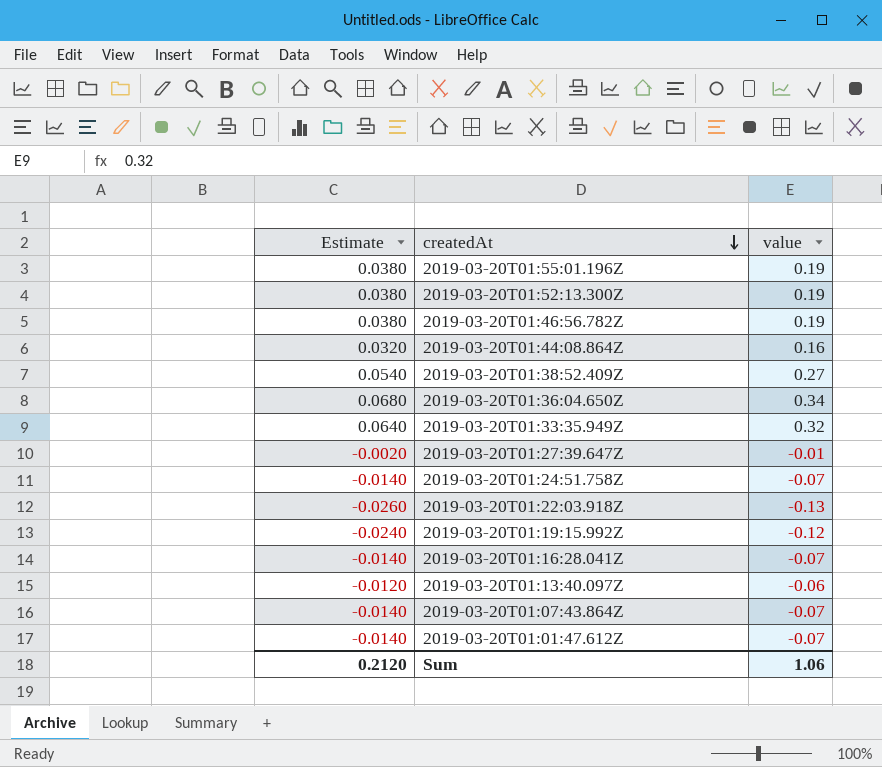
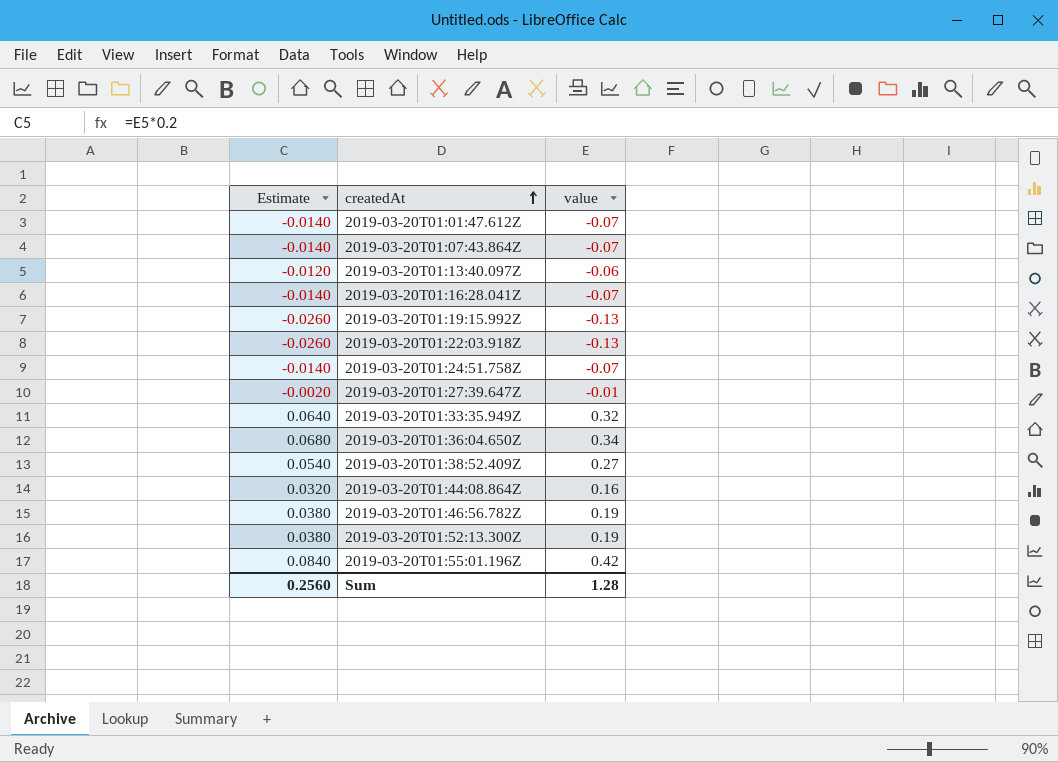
row order: createdAt descending -> createdAt ascending
2019-03-20T01:19:15.992Z | Estimate: -0.0240 -> -0.0260
2019-03-20T01:19:15.992Z | value: -0.12 -> -0.13
2019-03-20T01:55:01.196Z | Estimate: 0.0380 -> 0.0840
2019-03-20T01:55:01.196Z | value: 0.19 -> 0.42
Sum | Estimate: 0.2120 -> 0.2560
Sum | value: 1.06 -> 1.28

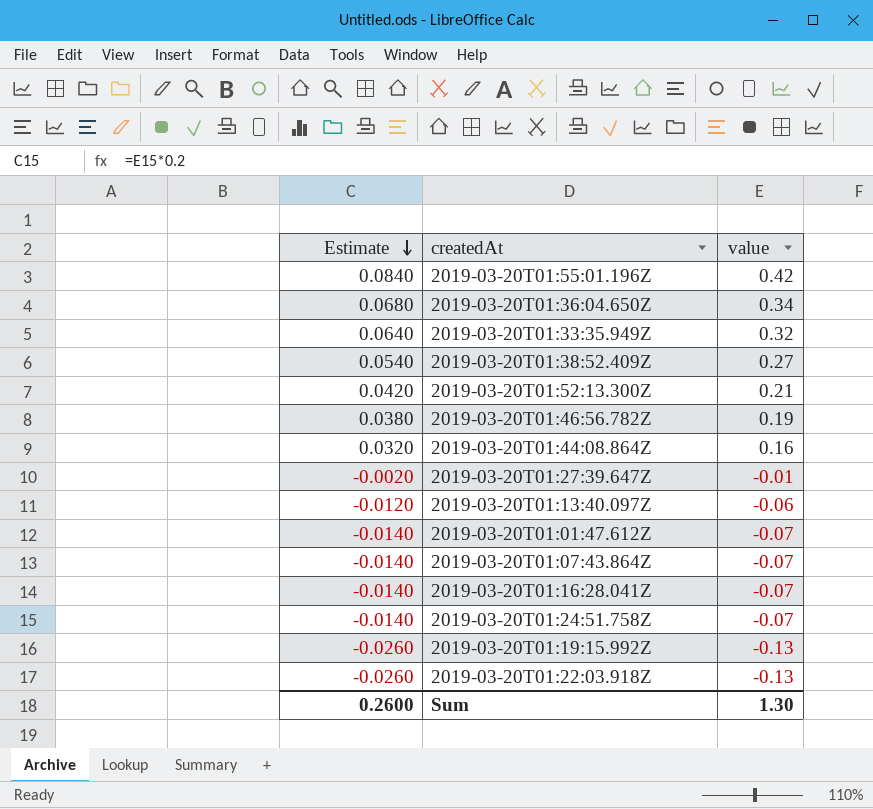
row order: createdAt ascending -> Estimate descending
2019-03-20T01:52:13.300Z | Estimate: 0.0380 -> 0.0420
2019-03-20T01:52:13.300Z | value: 0.19 -> 0.21
Sum | Estimate: 0.2560 -> 0.2600
Sum | value: 1.28 -> 1.30

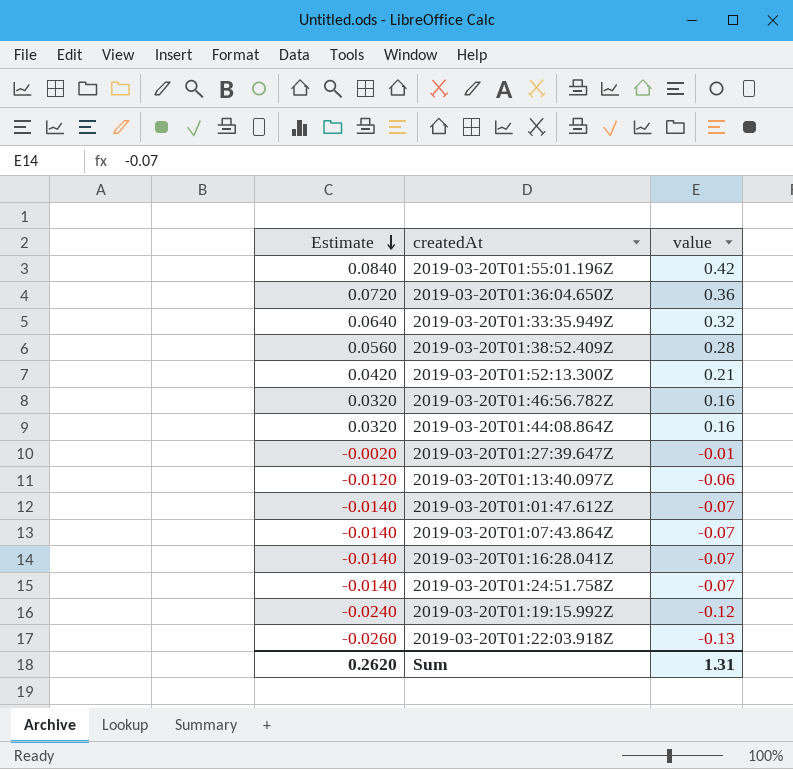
2019-03-20T01:36:04.650Z | Estimate: 0.0680 -> 0.0720
2019-03-20T01:36:04.650Z | value: 0.34 -> 0.36
2019-03-20T01:38:52.409Z | Estimate: 0.0540 -> 0.0560
2019-03-20T01:38:52.409Z | value: 0.27 -> 0.28
2019-03-20T01:46:56.782Z | Estimate: 0.0380 -> 0.0320
2019-03-20T01:46:56.782Z | value: 0.19 -> 0.16
2019-03-20T01:19:15.992Z | Estimate: -0.0260 -> -0.0240
2019-03-20T01:19:15.992Z | value: -0.13 -> -0.12
Sum | Estimate: 0.2600 -> 0.2620
Sum | value: 1.30 -> 1.31

